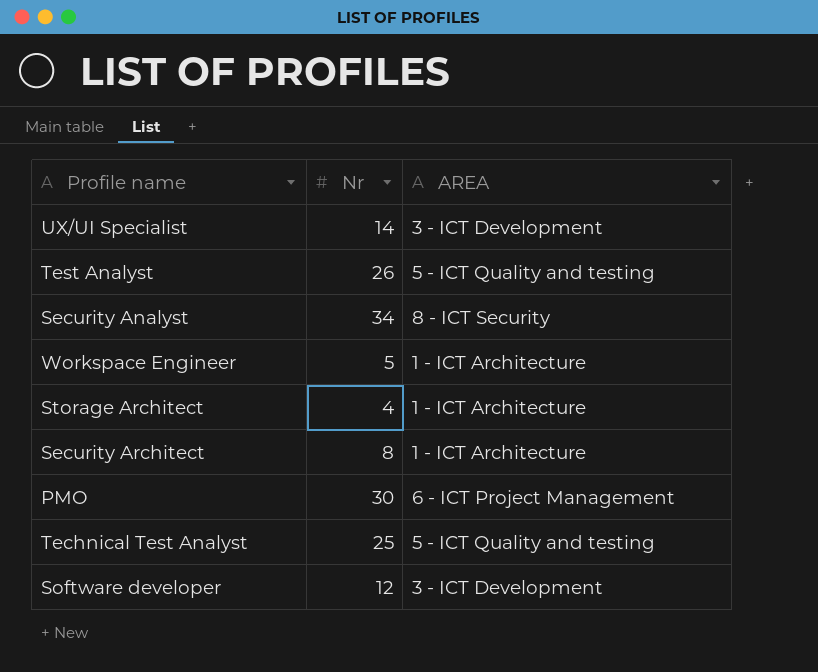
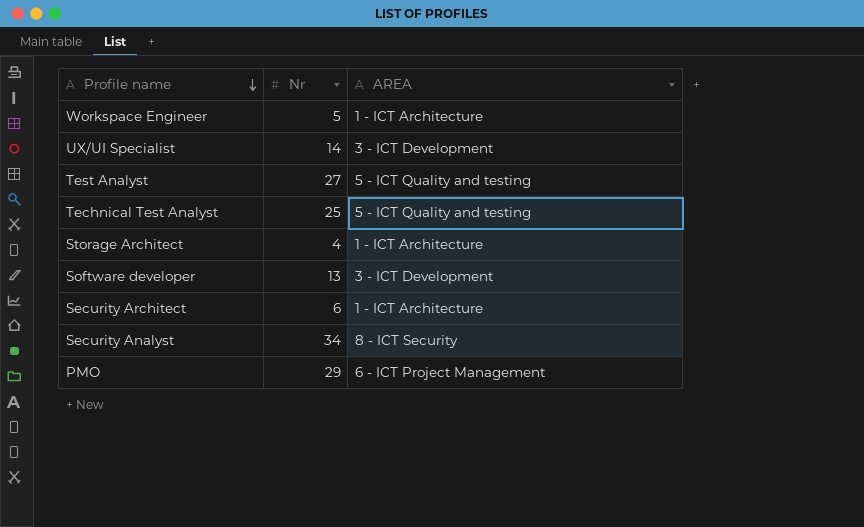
row order: none -> Profile name descending
Test Analyst | Nr: 26 -> 27
Software developer | Nr: 12 -> 13
Security Architect | Nr: 8 -> 6
PMO | Nr: 30 -> 29

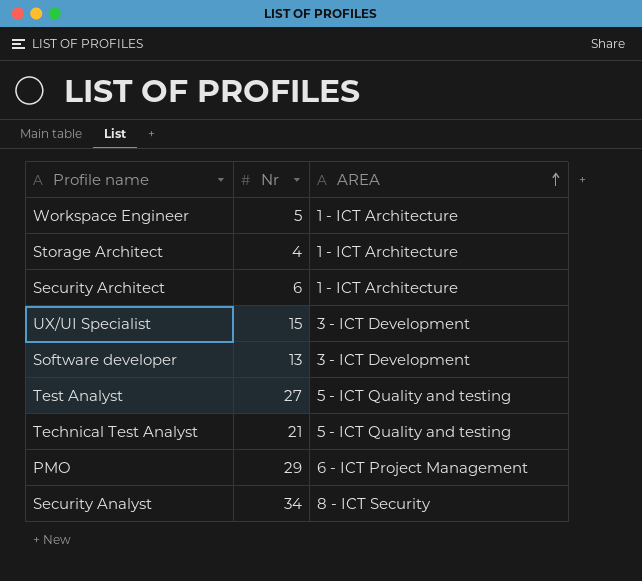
row order: Profile name descending -> AREA ascending
UX/UI Specialist | Nr: 14 -> 15
Technical Test Analyst | Nr: 25 -> 21

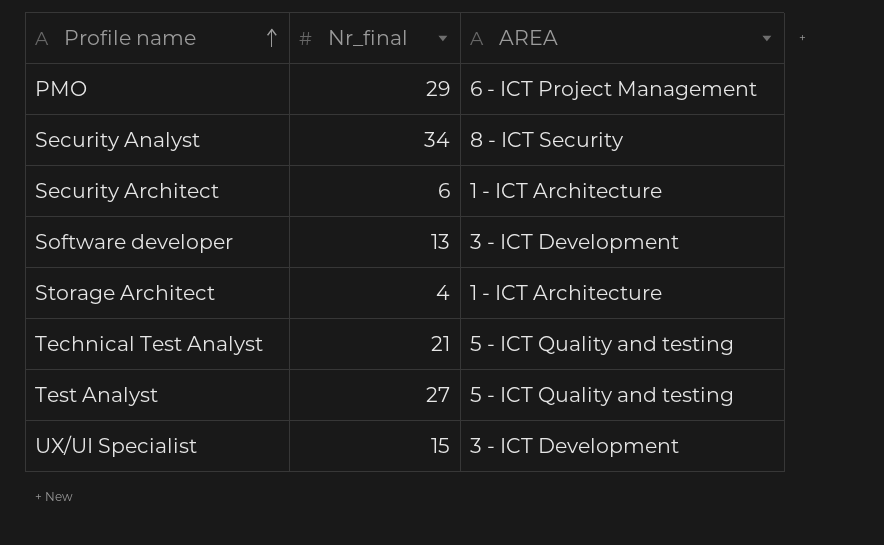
row order: AREA ascending -> Profile name ascending
column name: Nr -> Nr_final
row Workspace Engineer: 5 | 1 - ICT Architecture -> none

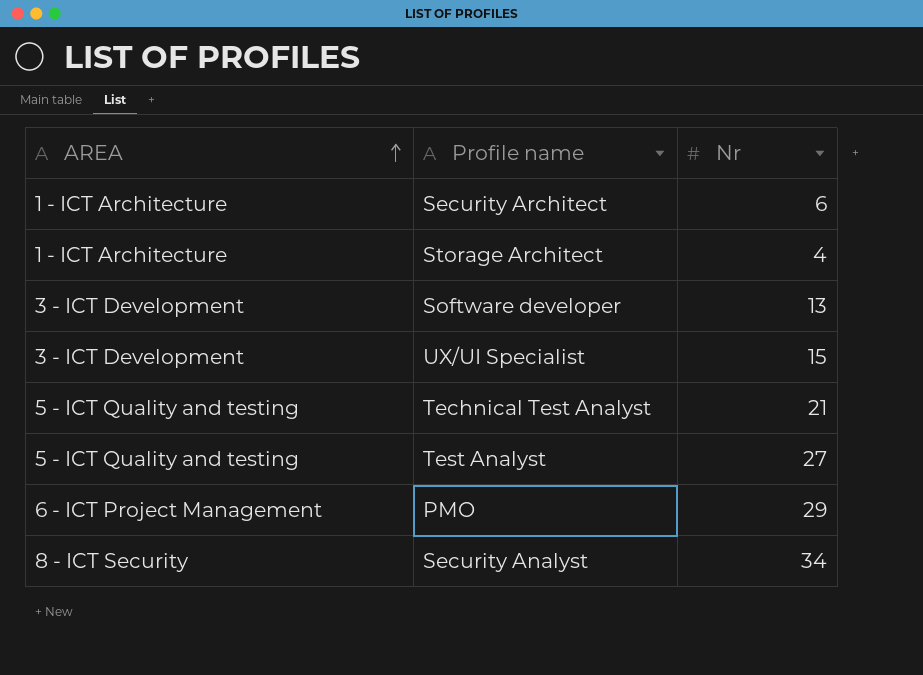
row order: Profile name ascending -> AREA ascending
column AREA | position: 3 -> 1
column name: Nr_final -> Nr

